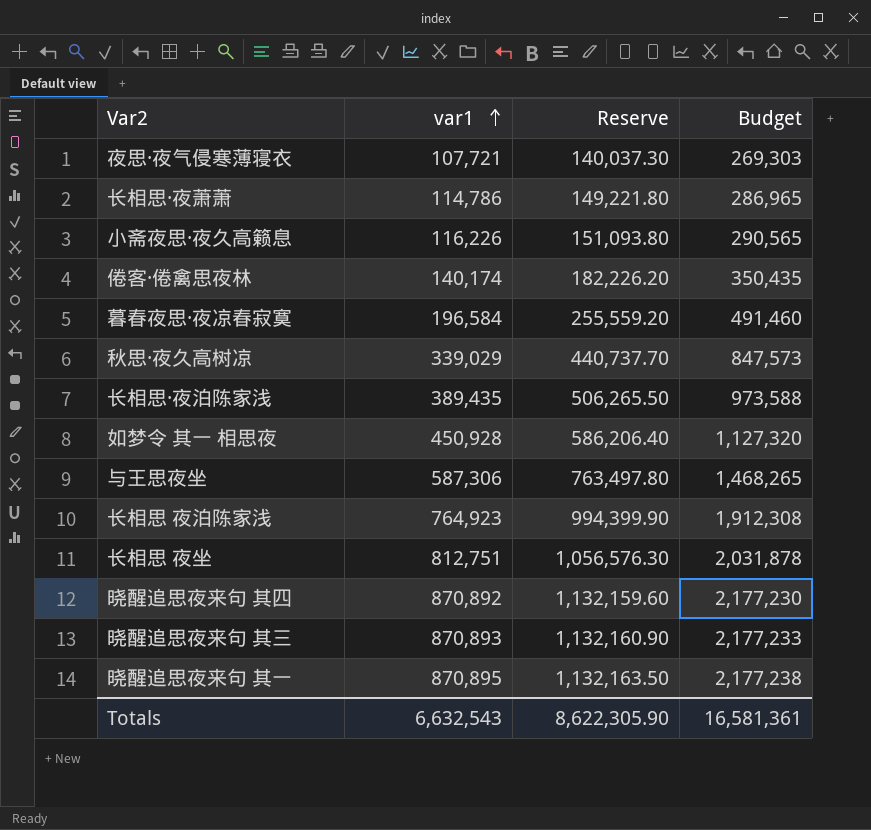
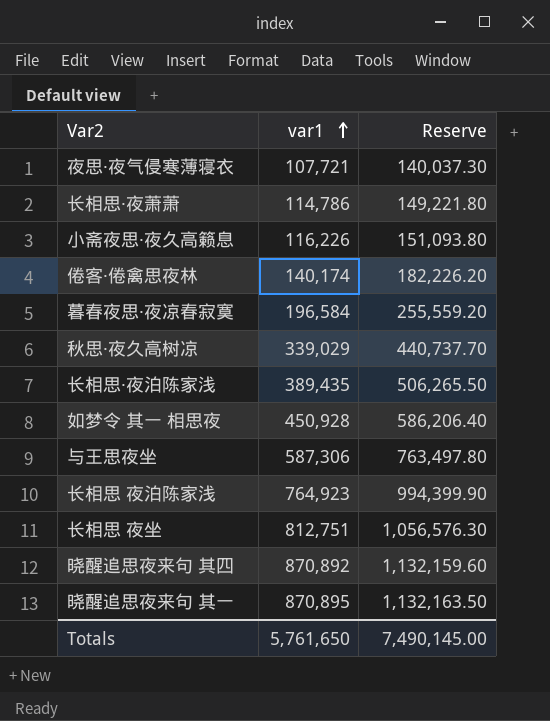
column Budget | formula: [var1] * 2.5 -> none
row 晓醒追思夜来句 其三: 870,893 | 1,132,160.90 | 2,177,233 -> none
Totals | var1: 6,632,543 -> 5,761,650
Totals | Reserve: 8,622,305.90 -> 7,490,145.00

